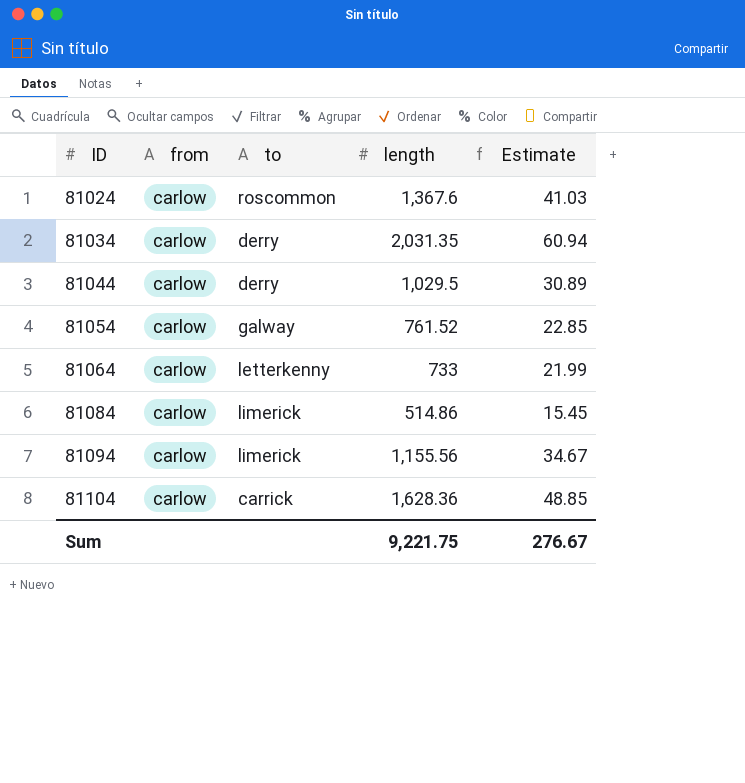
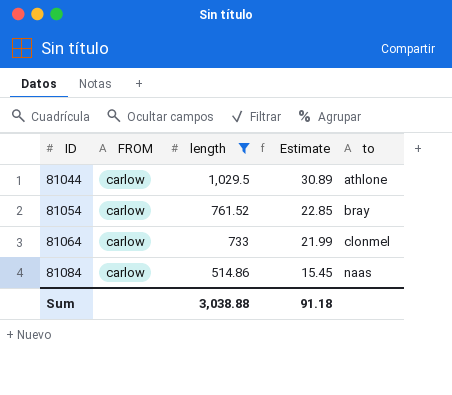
filter: none -> length <= 1,029.5
column name: from -> FROM
column to | position: 3 -> 5
81044 | to: derry -> athlone
81054 | to: galway -> bray
81064 | to: letterkenny -> clonmel
81084 | to: limerick -> naas
Sum | length: 9,221.75 -> 3,038.88
Sum | Estimate: 276.67 -> 91.18

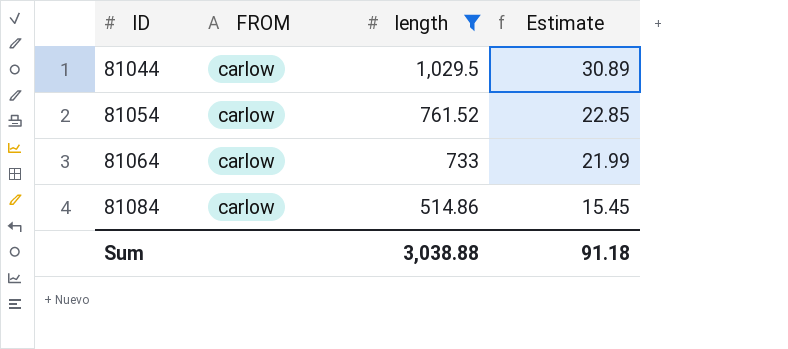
column to | position: 5 -> none

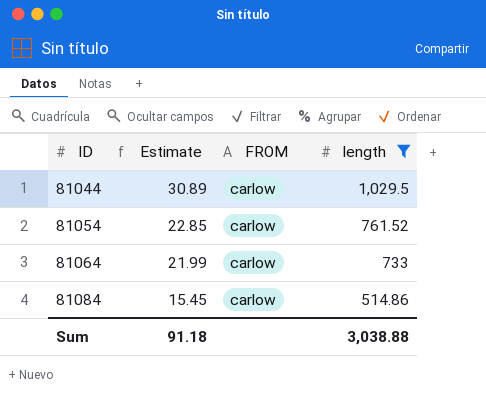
column Estimate | position: 4 -> 2

